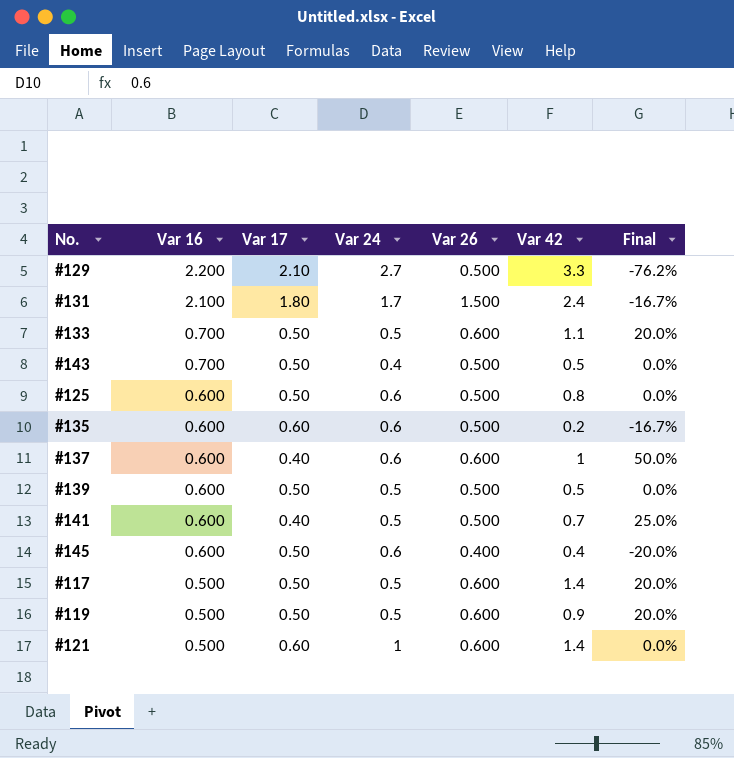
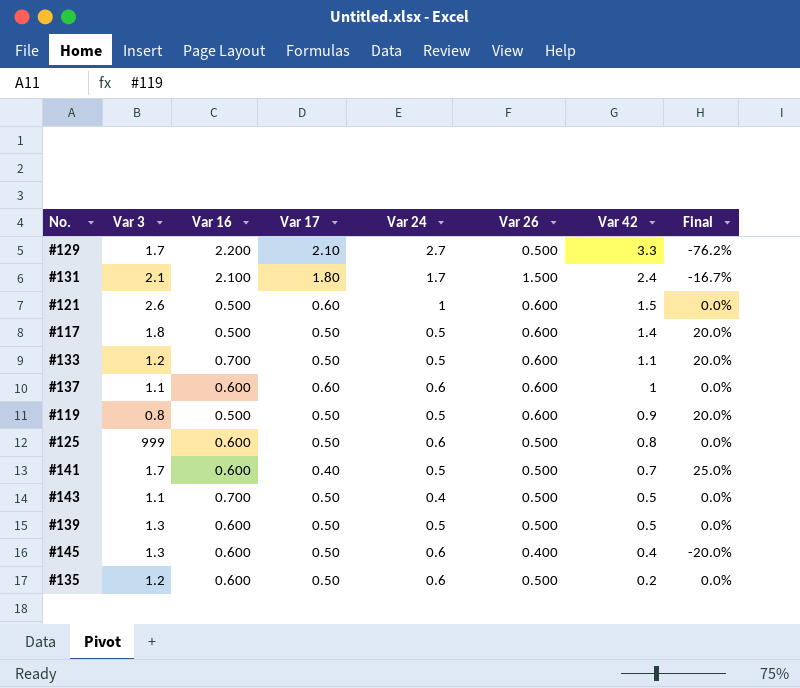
row order: Var 16 descending -> Var 42 descending
column Var 3 | position: none -> 2
#121 | Var 42: 1.4 -> 1.5
#137 | Var 17: 0.40 -> 0.60
#137 | Final: 50.0% -> 0.0%
#135 | Var 17: 0.60 -> 0.50
#135 | Final: -16.7% -> 0.0%

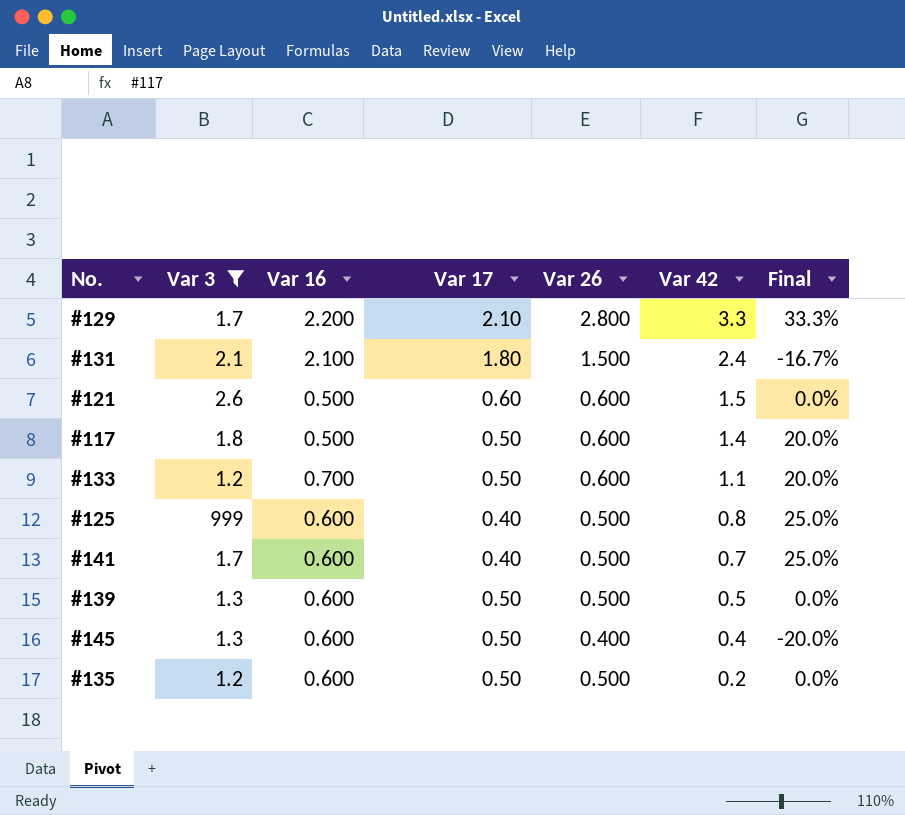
filter: none -> Var 3 >= 1.2
column Var 24 | position: 5 -> none
#129 | Var 26: 0.500 -> 2.800
#129 | Final: -76.2% -> 33.3%
#125 | Var 17: 0.50 -> 0.40
#125 | Final: 0.0% -> 25.0%

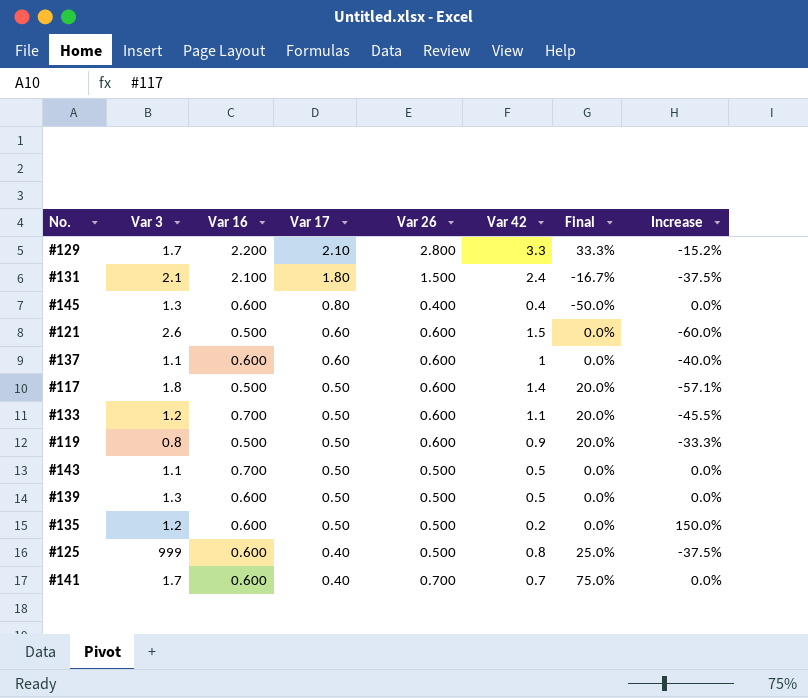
filter: Var 3 >= 1.2 -> none
row order: Var 42 descending -> Var 17 descending
column Increase | formula: none -> ([Var 26] - [Var 42]) / [Var 42]
#145 | Var 17: 0.50 -> 0.80
#145 | Final: -20.0% -> -50.0%
#141 | Var 26: 0.500 -> 0.700
#141 | Final: 25.0% -> 75.0%

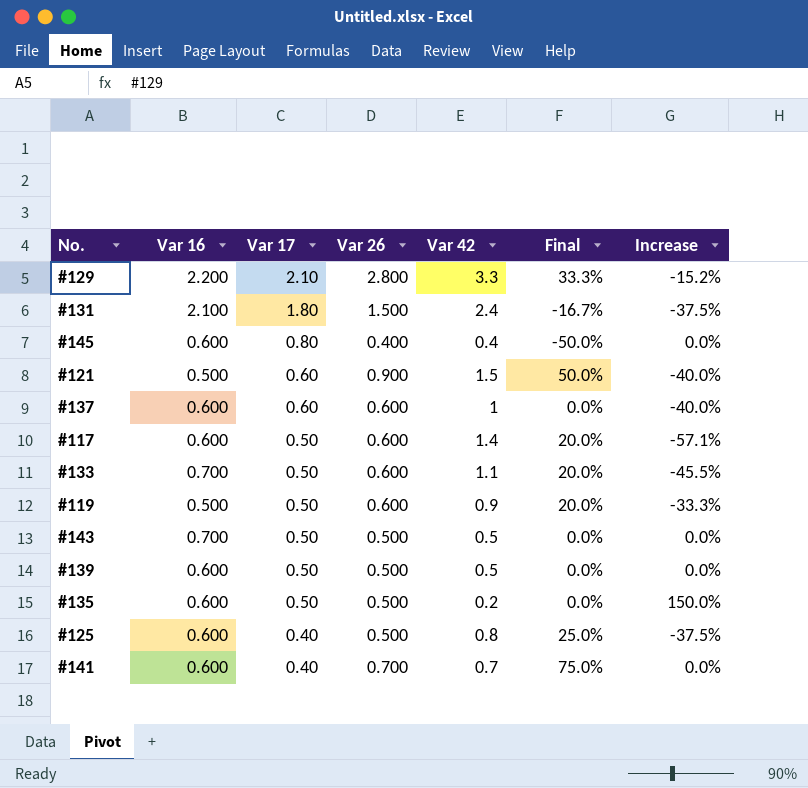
column Var 3 | position: 2 -> none
#121 | Var 26: 0.600 -> 0.900
#121 | Final: 0.0% -> 50.0%
#121 | Increase: -60.0% -> -40.0%
#117 | Var 16: 0.500 -> 0.600

